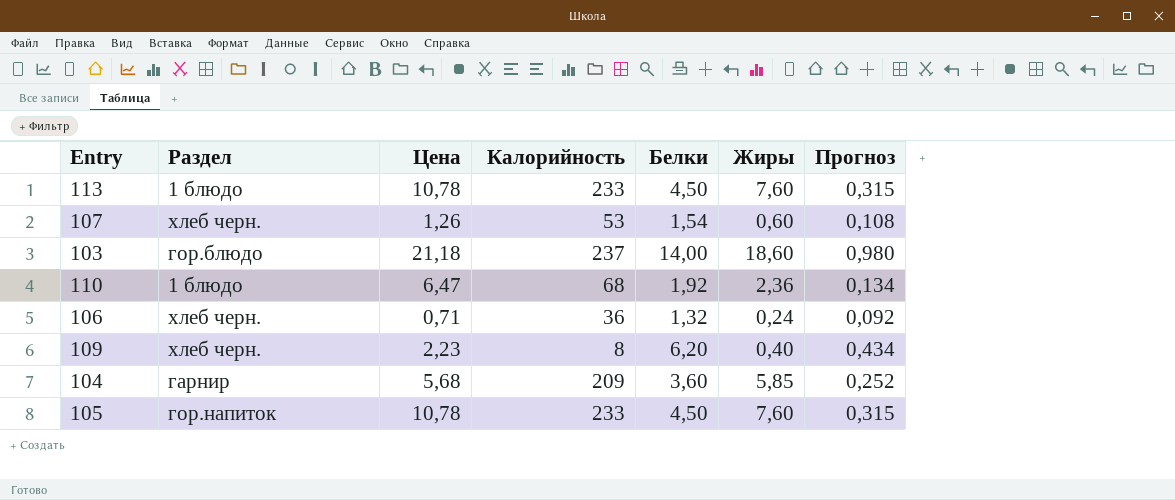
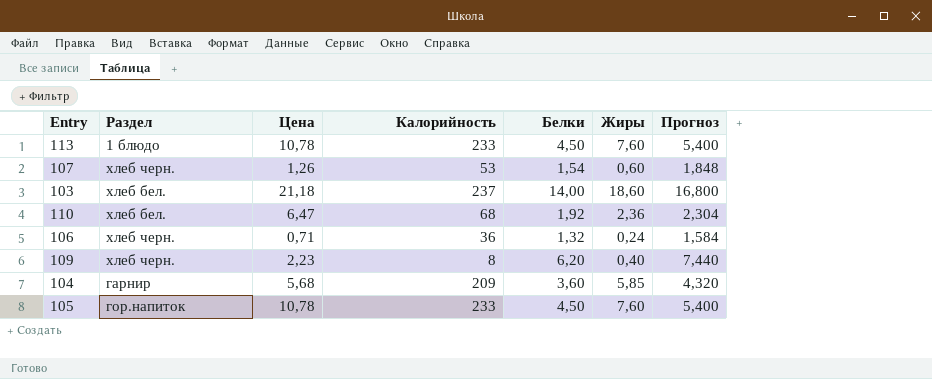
column Прогноз | formula: [Белки] * 0,07 -> [Белки] * 1,2
103 | Раздел: гор.блюдо -> хлеб бел.
110 | Раздел: 1 блюдо -> хлеб бел.

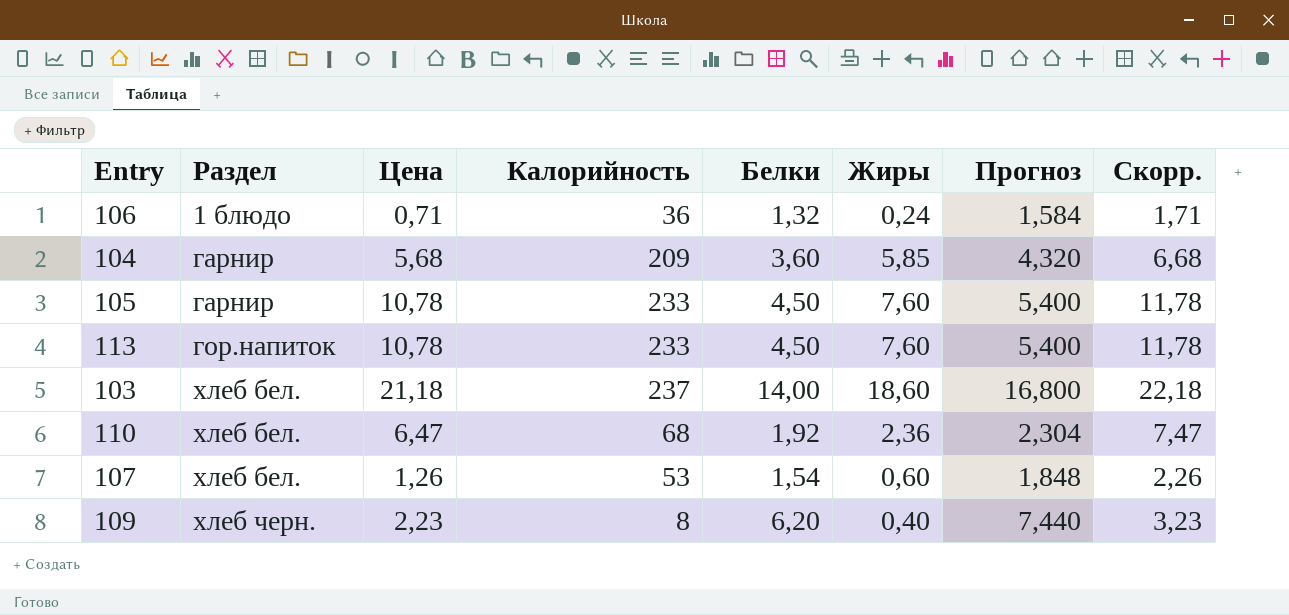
row order: none -> Раздел ascending
column Скорр. | formula: none -> [Цена] + 1
106 | Раздел: хлеб черн. -> 1 блюдо
105 | Раздел: гор.напиток -> гарнир
113 | Раздел: 1 блюдо -> гор.напиток
107 | Раздел: хлеб черн. -> хлеб бел.

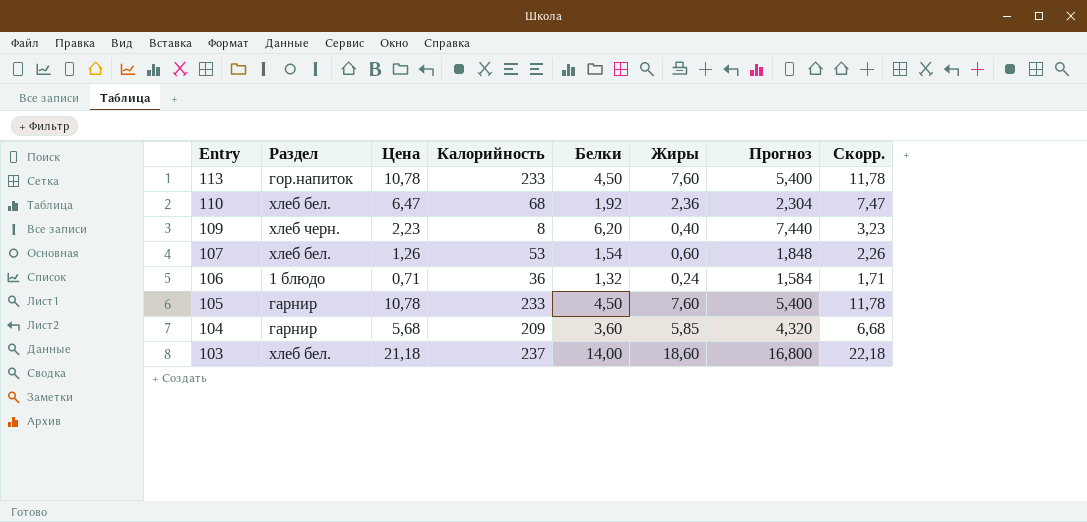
row order: Раздел ascending -> Entry descending

